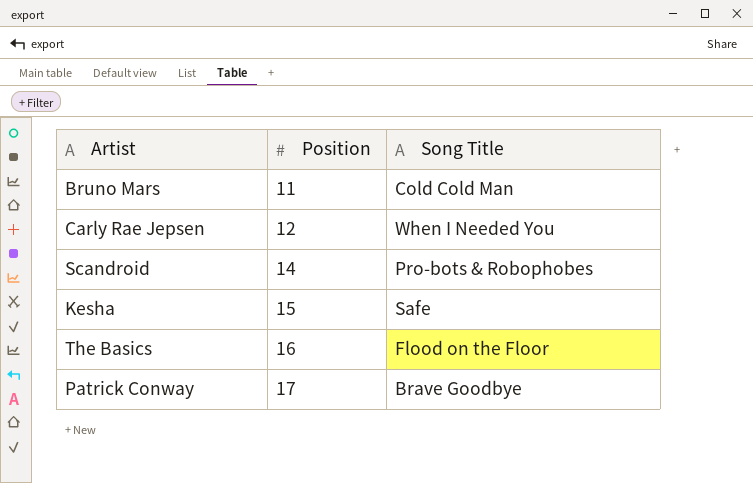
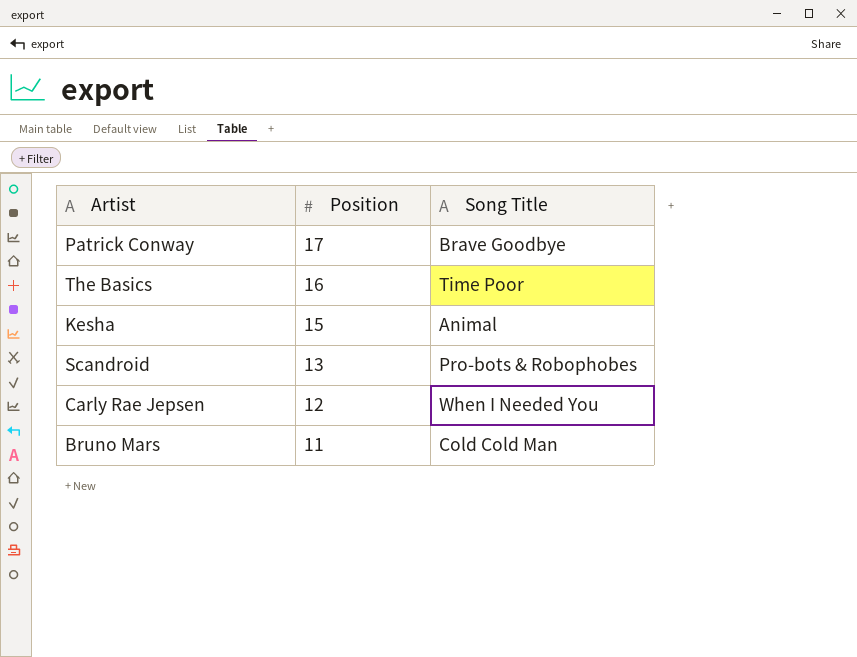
row order: Position ascending -> Position descending
The Basics | Song Title: Flood on the Floor -> Time Poor
Kesha | Song Title: Safe -> Animal
Scandroid | Position: 14 -> 13

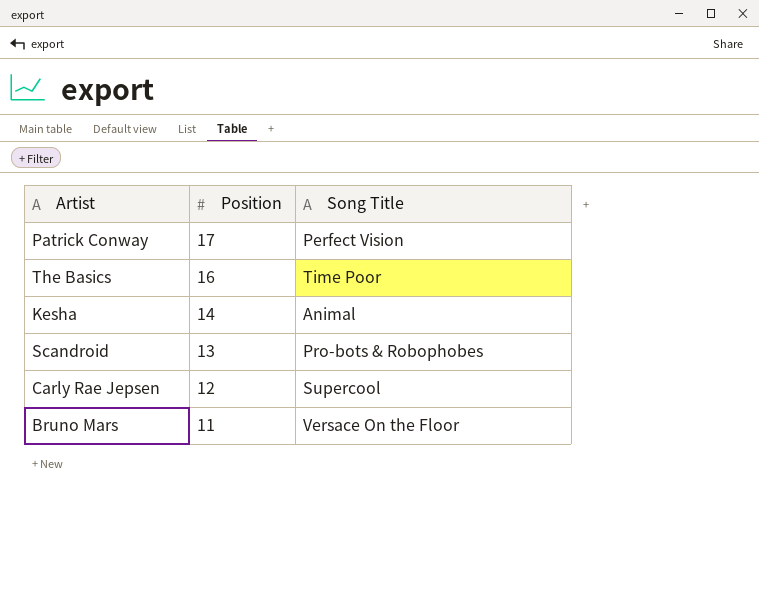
Patrick Conway | Song Title: Brave Goodbye -> Perfect Vision
Kesha | Position: 15 -> 14
Carly Rae Jepsen | Song Title: When I Needed You -> Supercool
Bruno Mars | Song Title: Cold Cold Man -> Versace On the Floor

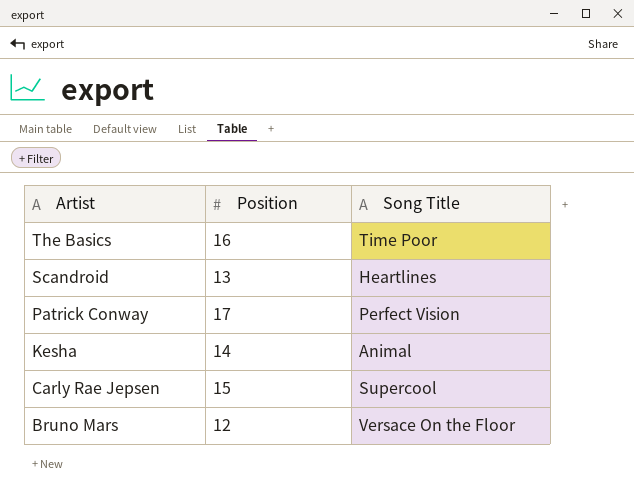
row order: Position descending -> Artist descending
Scandroid | Song Title: Pro-bots & Robophobes -> Heartlines
Carly Rae Jepsen | Position: 12 -> 15
Bruno Mars | Position: 11 -> 12

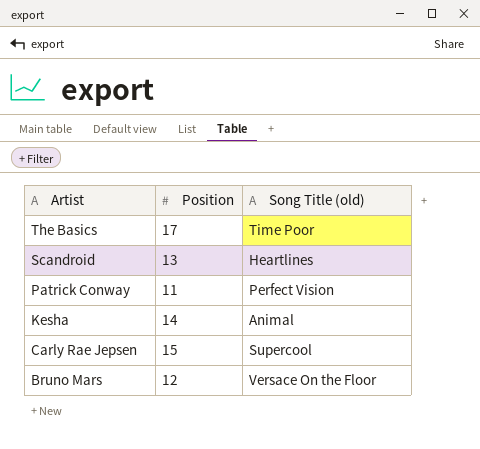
column name: Song Title -> Song Title (old)
The Basics | Position: 16 -> 17
Patrick Conway | Position: 17 -> 11

